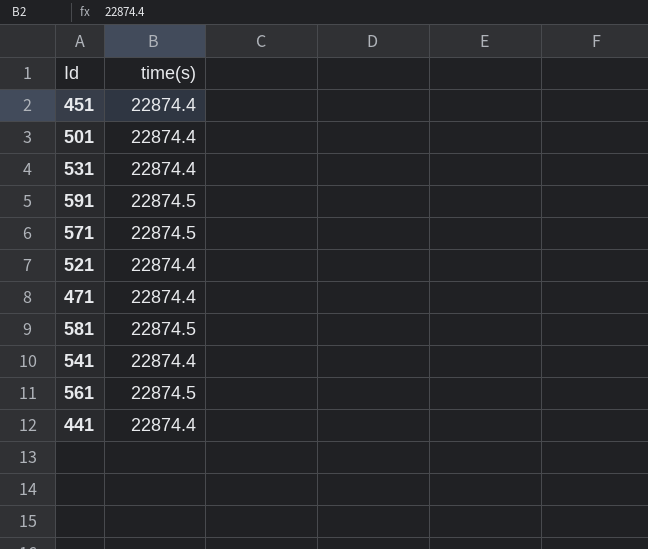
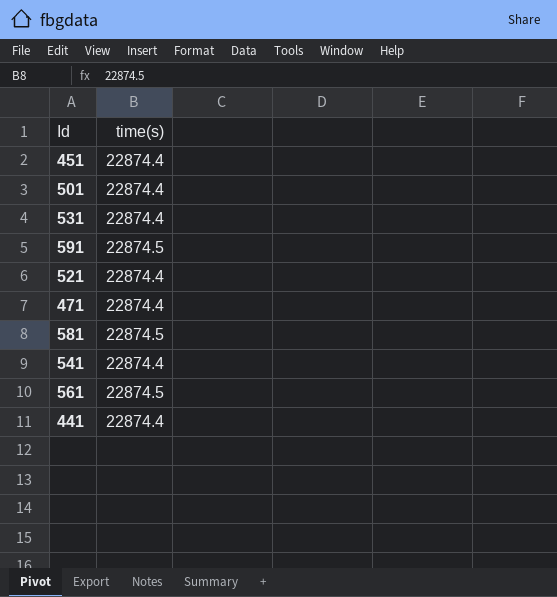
row 571: 22874.5 -> none

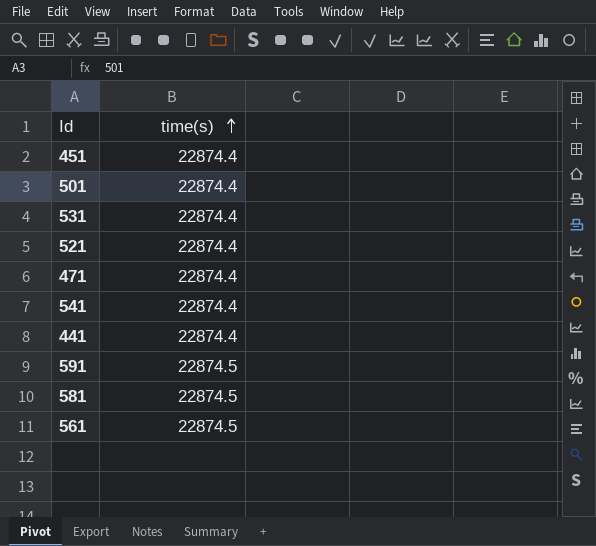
row order: none -> time(s) ascending

